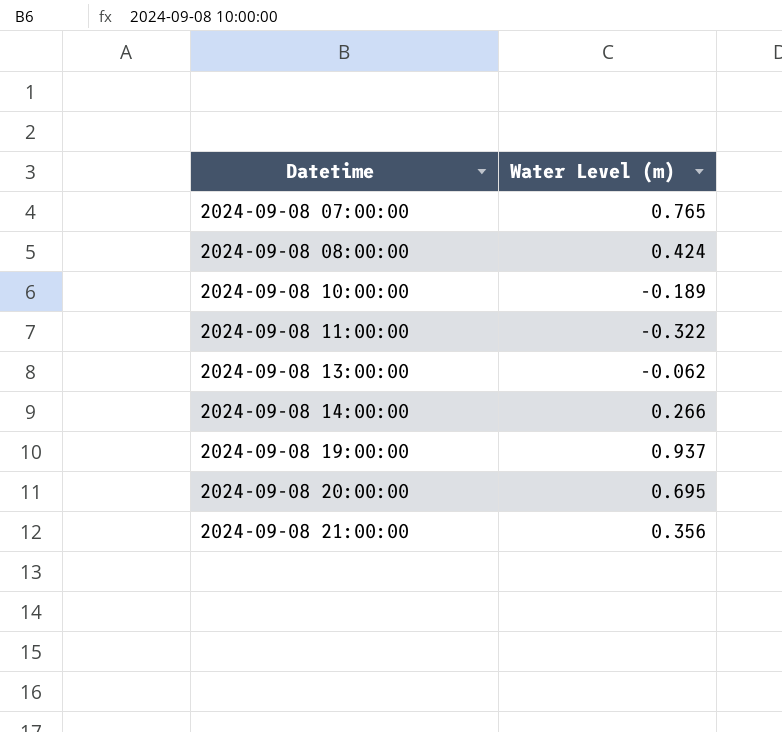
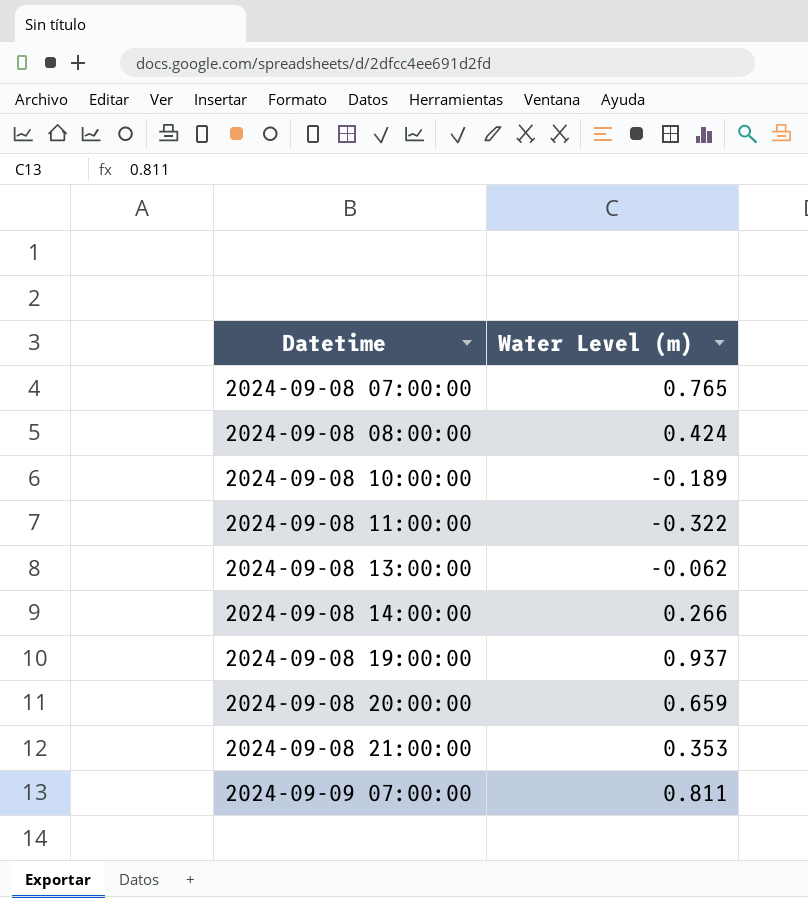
2024-09-08 20:00:00 | Water Level (m): 0.695 -> 0.659
2024-09-08 21:00:00 | Water Level (m): 0.356 -> 0.353
row 2024-09-09 07:00:00: none -> 0.811

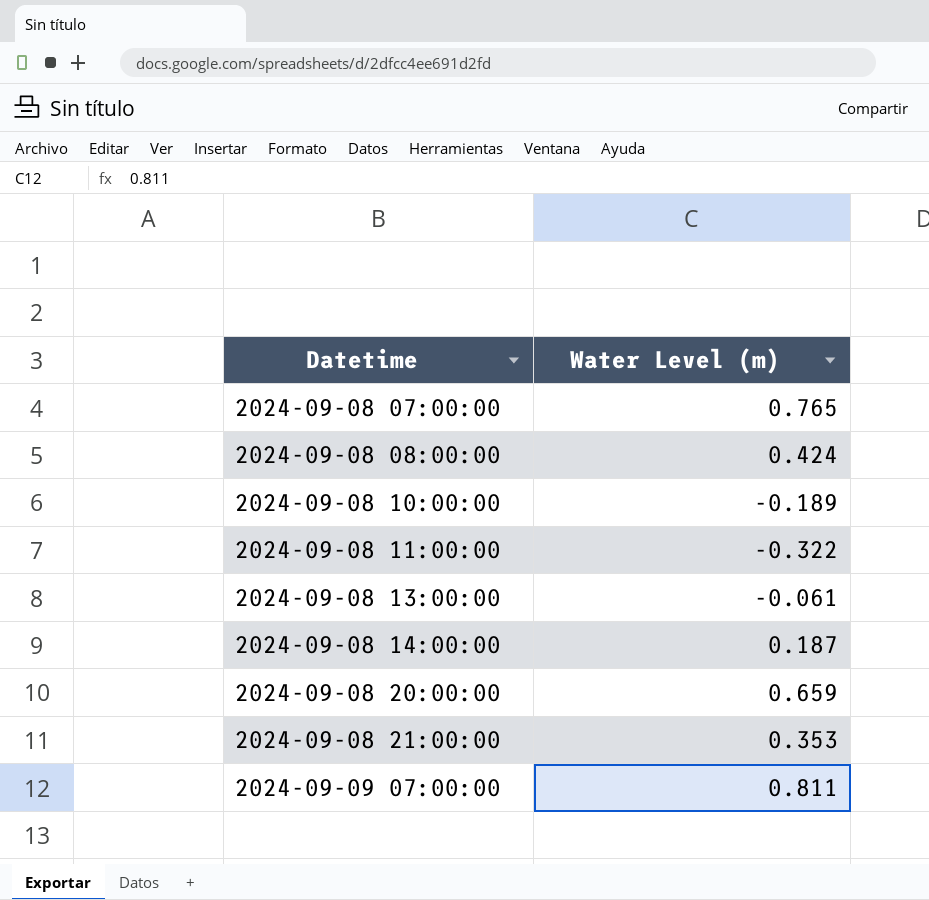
row 2024-09-08 19:00:00: 0.937 -> none
2024-09-08 13:00:00 | Water Level (m): -0.062 -> -0.061
2024-09-08 14:00:00 | Water Level (m): 0.266 -> 0.187

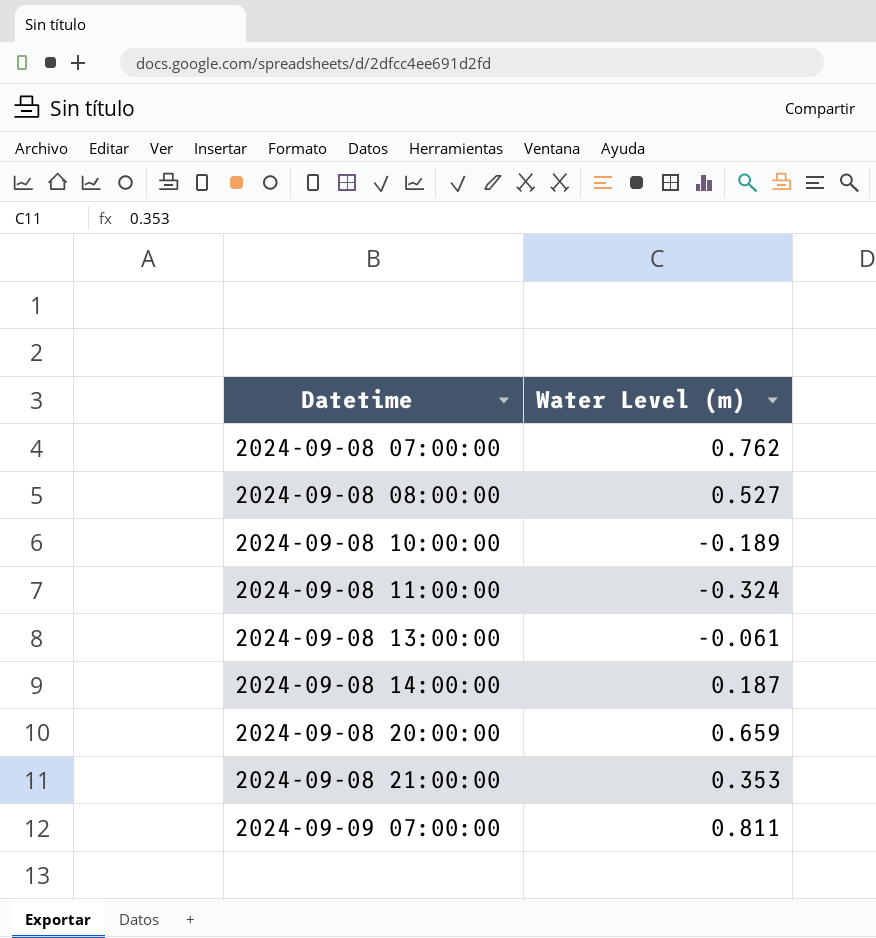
2024-09-08 07:00:00 | Water Level (m): 0.765 -> 0.762
2024-09-08 08:00:00 | Water Level (m): 0.424 -> 0.527
2024-09-08 11:00:00 | Water Level (m): -0.322 -> -0.324

